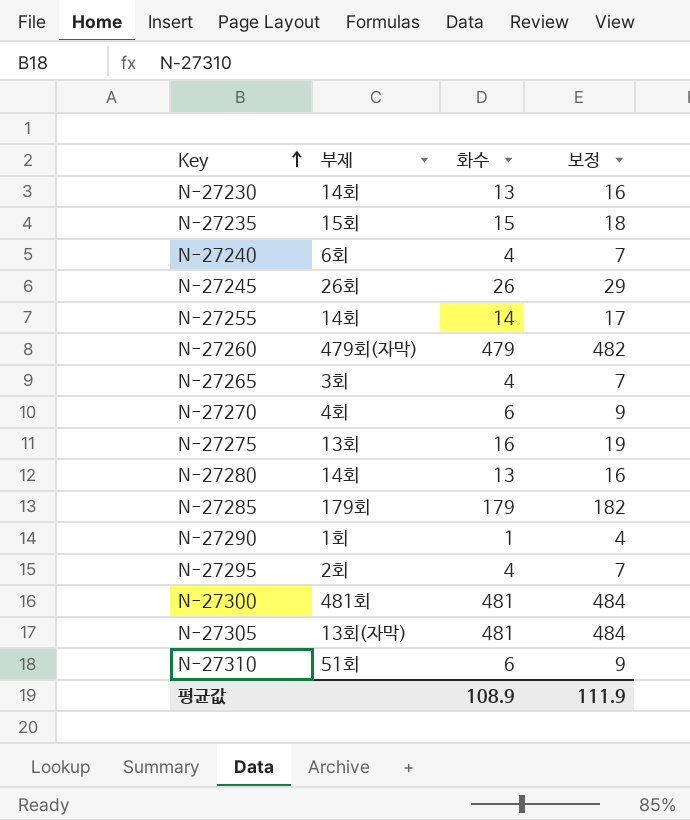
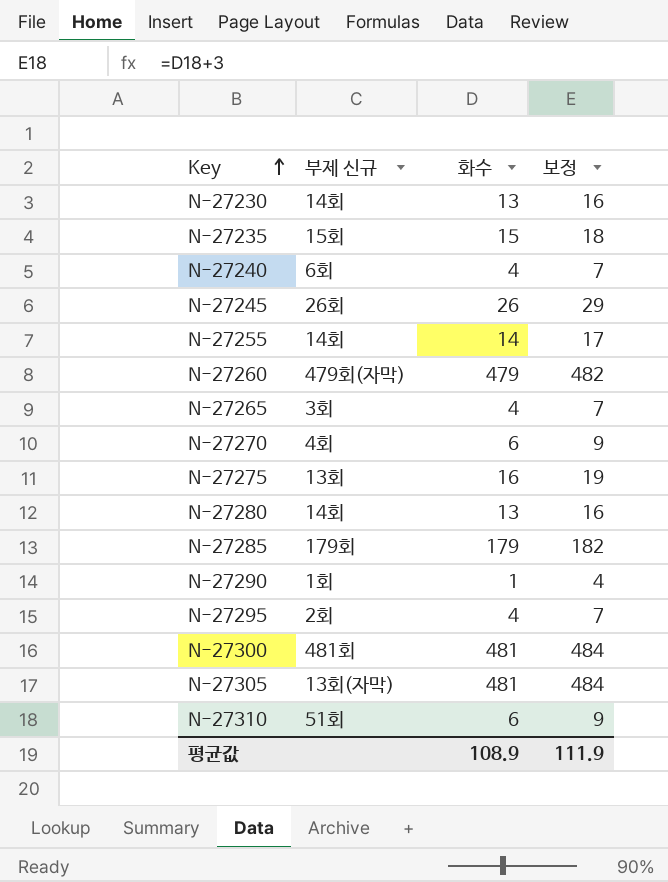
column name: 부제 -> 부제 신규

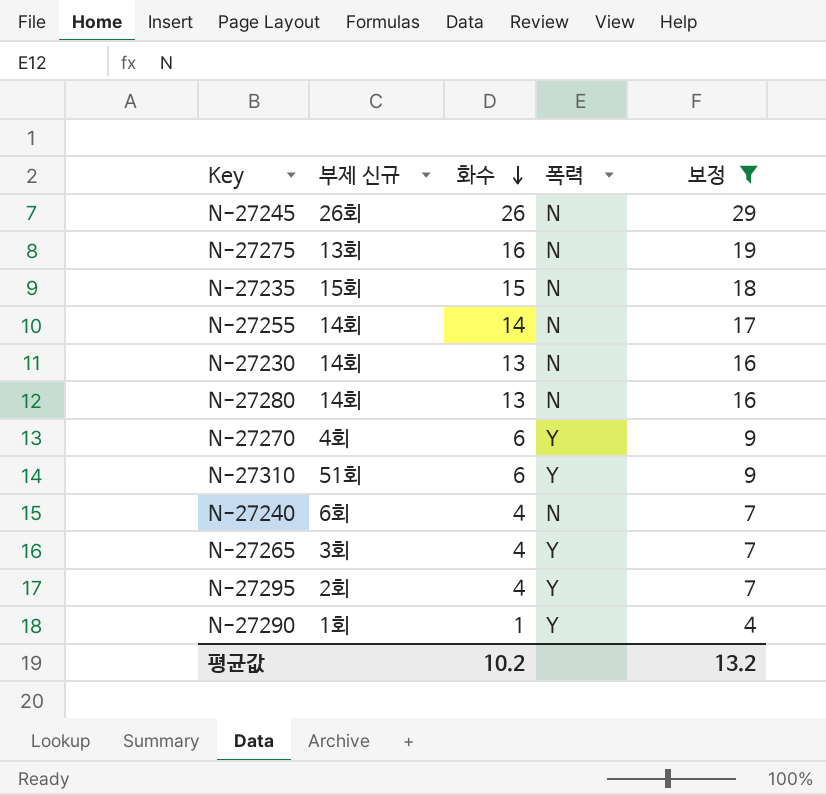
filter: none -> 보정 <= 29
row order: Key ascending -> 화수 descending
column 폭력 | position: none -> 4
평균값 | 화수: 108.9 -> 10.2
평균값 | 보정: 111.9 -> 13.2

